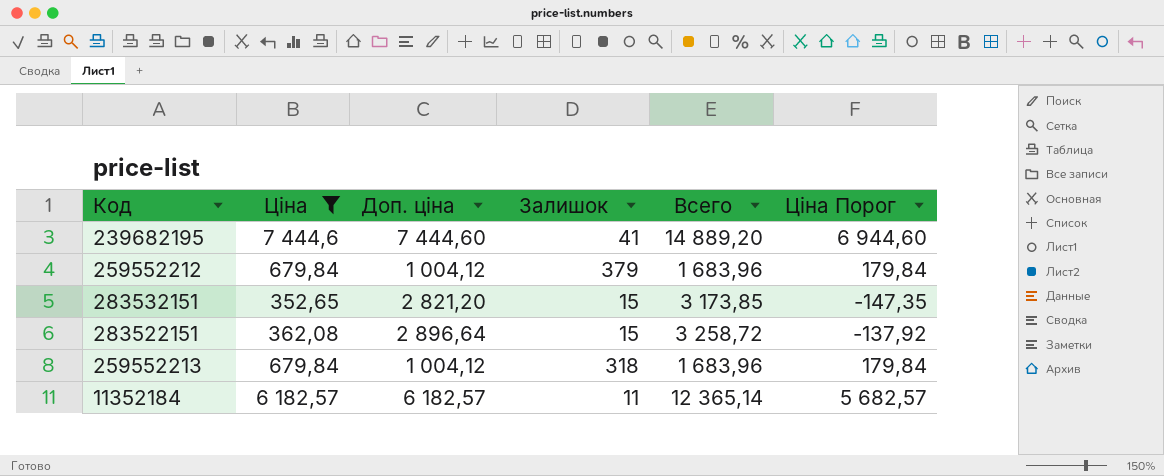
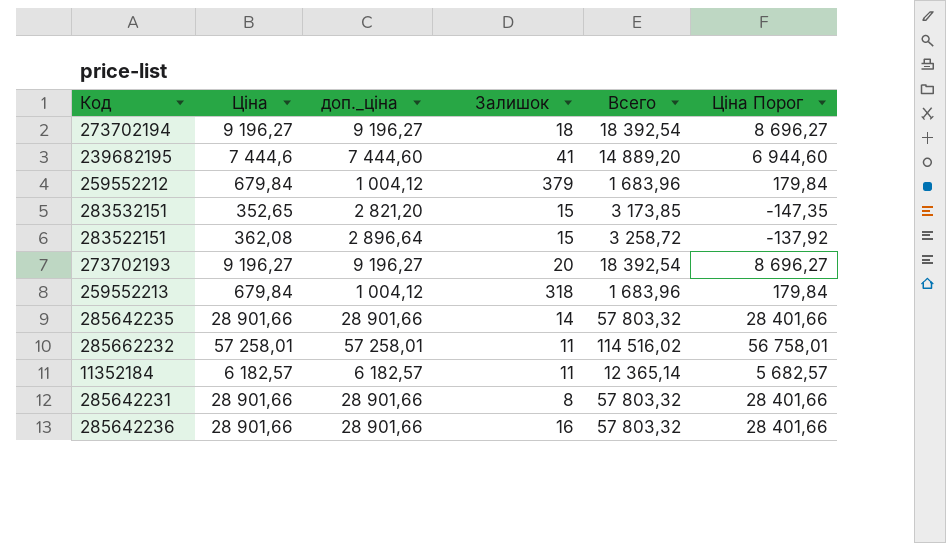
filter: Ціна <= 7 444,6 -> none
column name: Доп. ціна -> доп._ціна

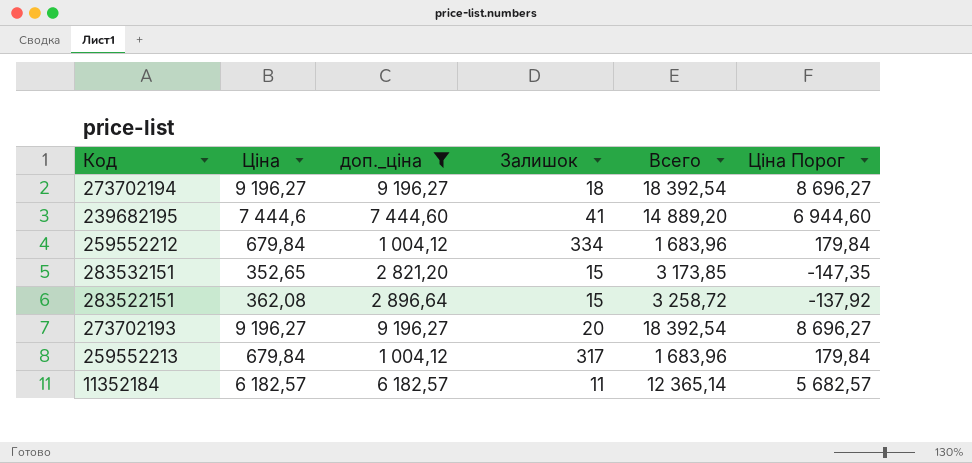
filter: none -> доп._ціна <= 9 196,27
259552212 | Залишок: 379 -> 334
259552213 | Залишок: 318 -> 317

